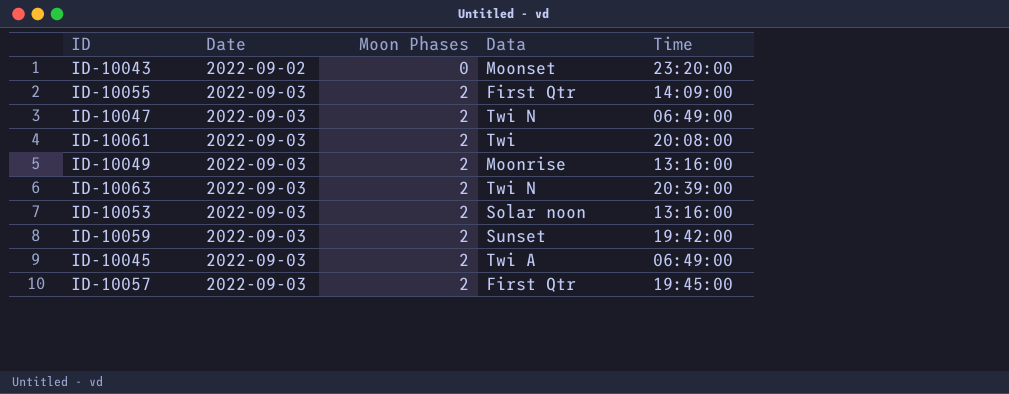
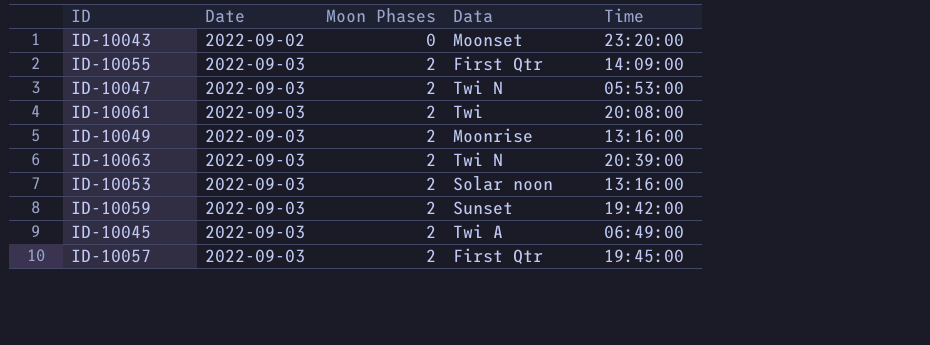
ID-10047 | Time: 06:49:00 -> 05:53:00

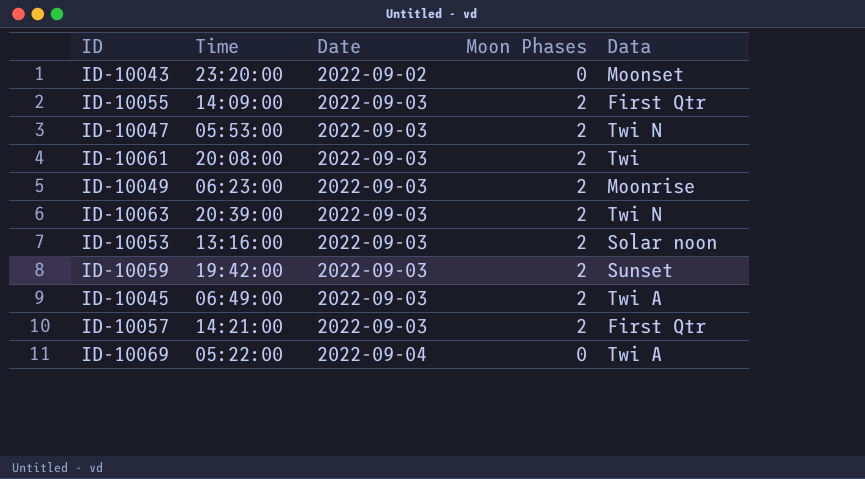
column Time | position: 5 -> 2
ID-10049 | Time: 13:16:00 -> 06:23:00
ID-10057 | Time: 19:45:00 -> 14:21:00
row ID-10069: none -> 05:22:00 | 2022-09-04 | 0 | Twi A

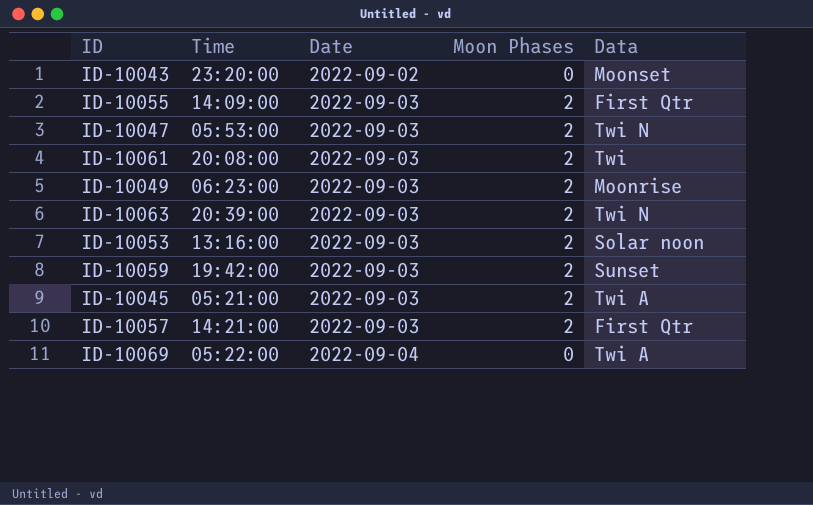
ID-10045 | Time: 06:49:00 -> 05:21:00

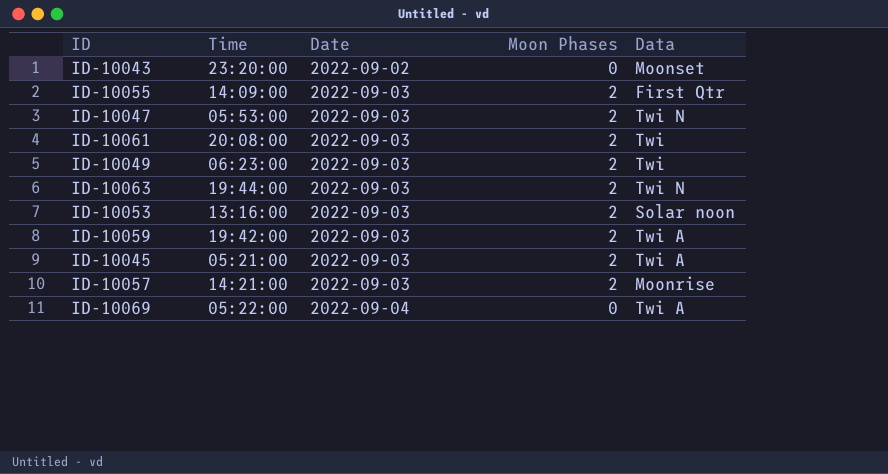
ID-10049 | Data: Moonrise -> Twi
ID-10063 | Time: 20:39:00 -> 19:44:00
ID-10059 | Data: Sunset -> Twi A
ID-10057 | Data: First Qtr -> Moonrise

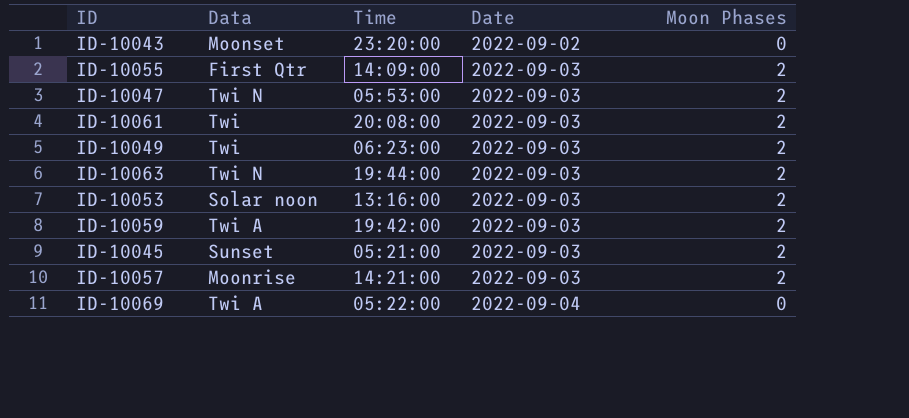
column Data | position: 5 -> 2
ID-10045 | Data: Twi A -> Sunset

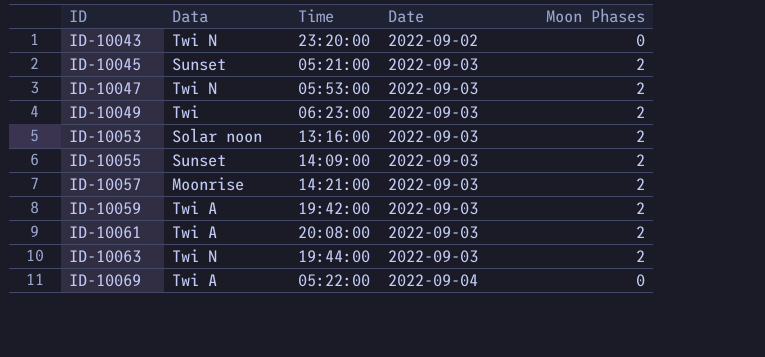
row order: Date ascending -> ID ascending
ID-10043 | Data: Moonset -> Twi N
ID-10055 | Data: First Qtr -> Sunset
ID-10061 | Data: Twi -> Twi A

